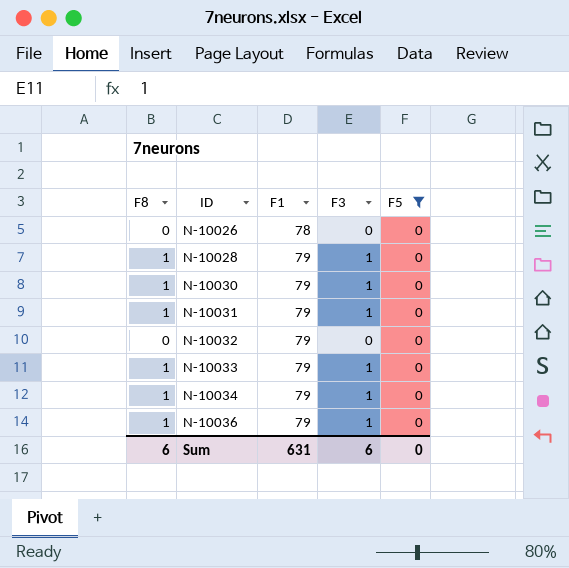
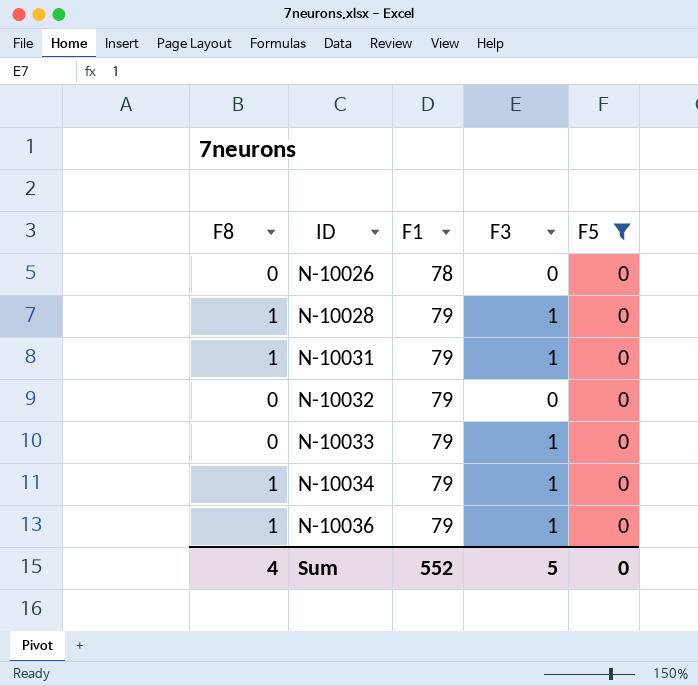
row N-10030: 1 | 79 | 1 | 0 -> none
N-10033 | F8: 1 -> 0
Sum | F8: 6 -> 4
Sum | F1: 631 -> 552
Sum | F3: 6 -> 5

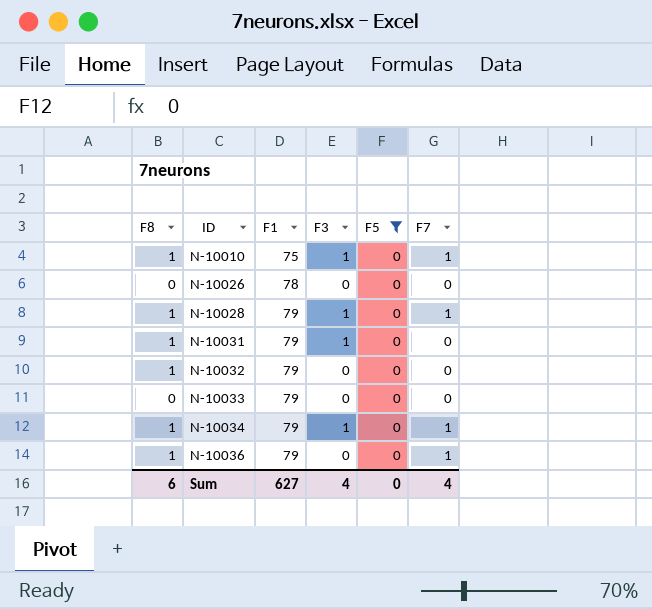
column F7 | position: none -> 6
row N-10010: none -> 1 | 75 | 1 | 0 | 1
N-10032 | F8: 0 -> 1
N-10033 | F3: 1 -> 0
N-10036 | F3: 1 -> 0
Sum | F8: 4 -> 6
Sum | F1: 552 -> 627
Sum | F3: 5 -> 4

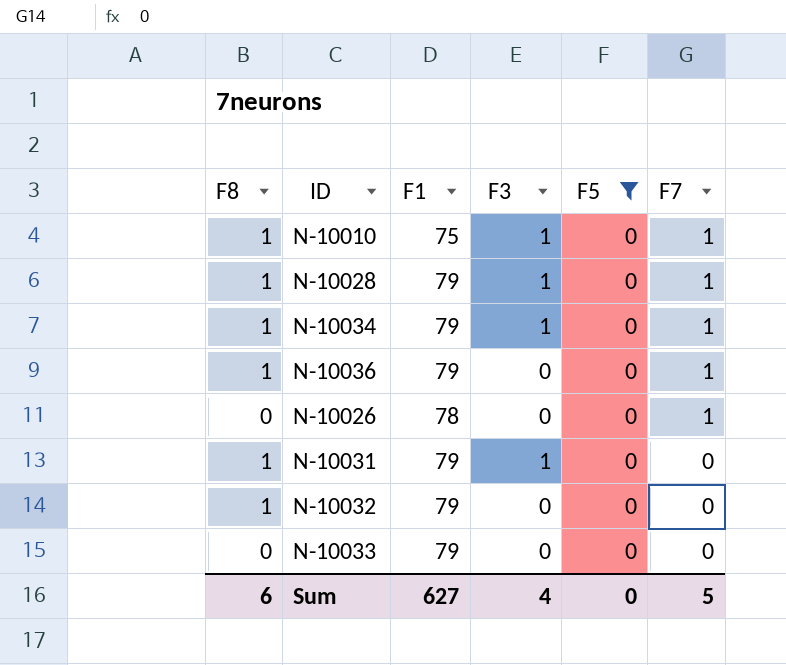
row order: ID ascending -> F7 descending
N-10026 | F7: 0 -> 1
Sum | F7: 4 -> 5

